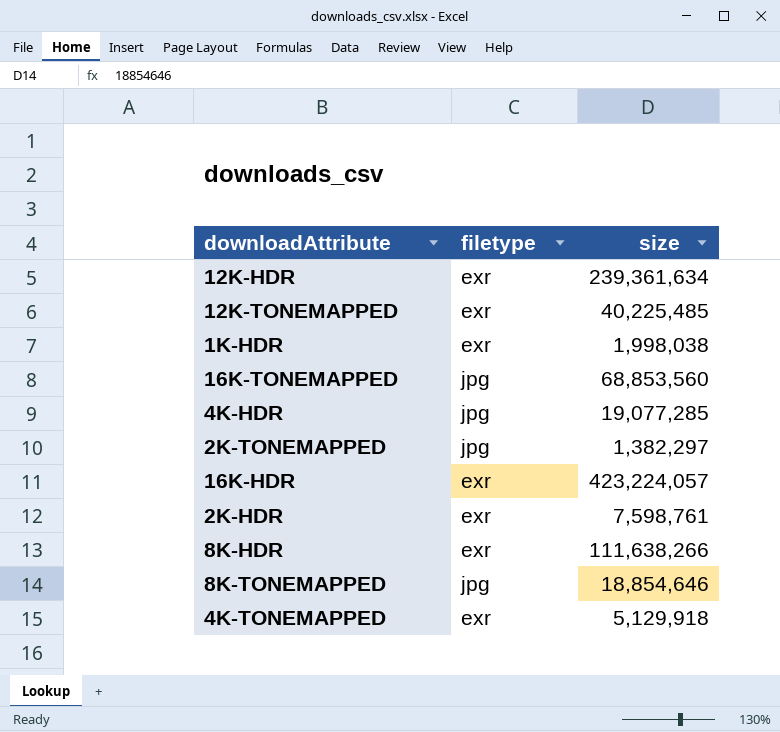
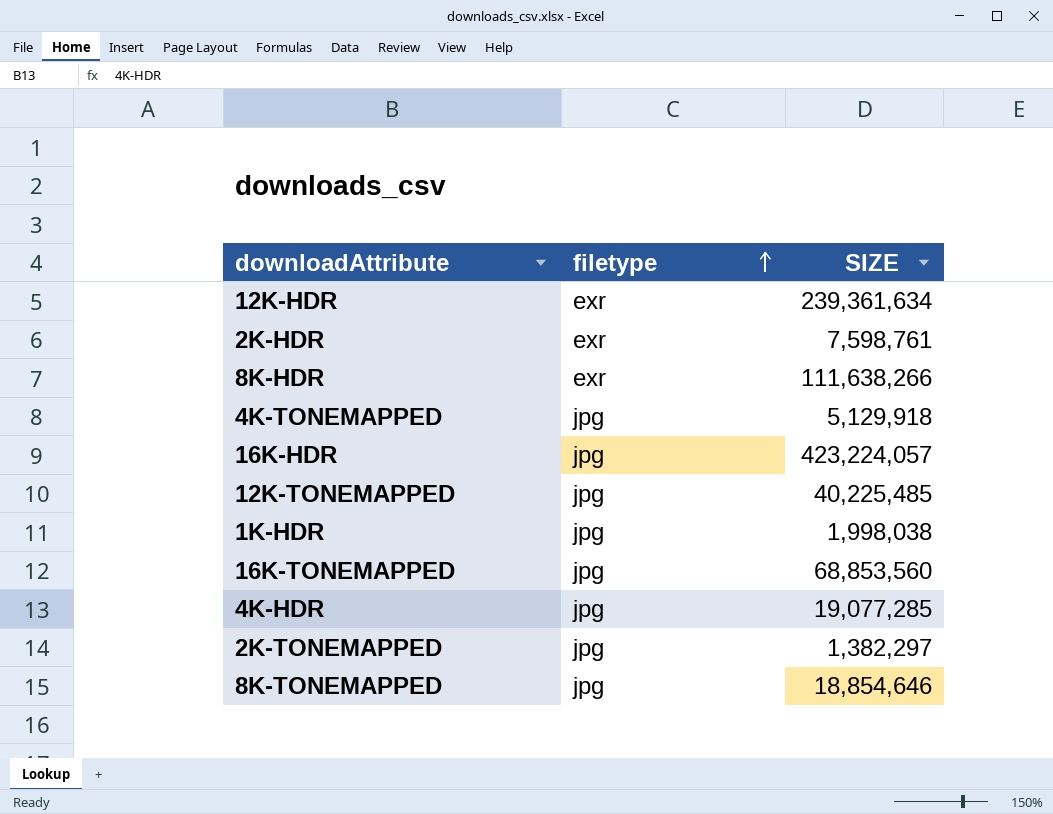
row order: none -> filetype ascending
column name: size -> SIZE
4K-TONEMAPPED | filetype: exr -> jpg
16K-HDR | filetype: exr -> jpg
12K-TONEMAPPED | filetype: exr -> jpg
1K-HDR | filetype: exr -> jpg

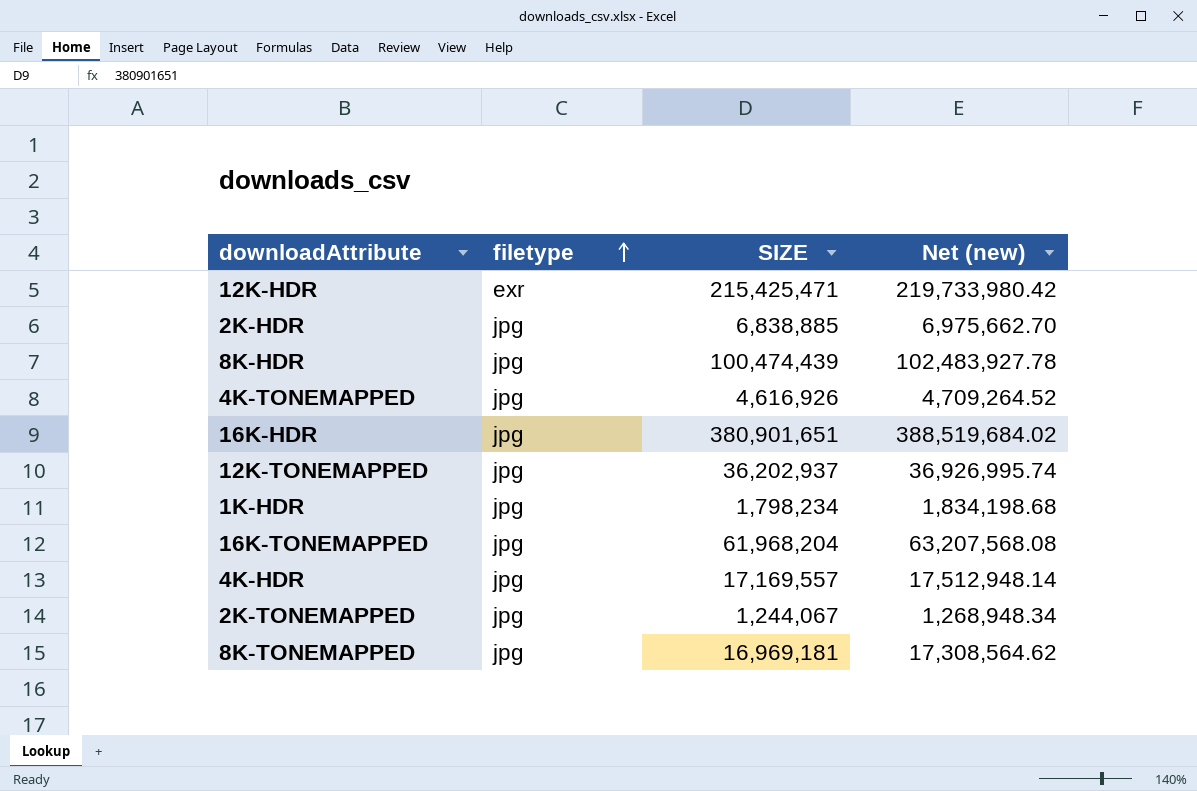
column Net (new) | formula: none -> [SIZE] * 1.02
12K-HDR | SIZE: 239,361,634 -> 215,425,471
2K-HDR | filetype: exr -> jpg
2K-HDR | SIZE: 7,598,761 -> 6,838,885
8K-HDR | filetype: exr -> jpg
8K-HDR | SIZE: 111,638,266 -> 100,474,439
4K-TONEMAPPED | SIZE: 5,129,918 -> 4,616,926
16K-HDR | SIZE: 423,224,057 -> 380,901,651
12K-TONEMAPPED | SIZE: 40,225,485 -> 36,202,937
1K-HDR | SIZE: 1,998,038 -> 1,798,234
16K-TONEMAPPED | SIZE: 68,853,560 -> 61,968,204
4K-HDR | SIZE: 19,077,285 -> 17,169,557
2K-TONEMAPPED | SIZE: 1,382,297 -> 1,244,067
8K-TONEMAPPED | SIZE: 18,854,646 -> 16,969,181

